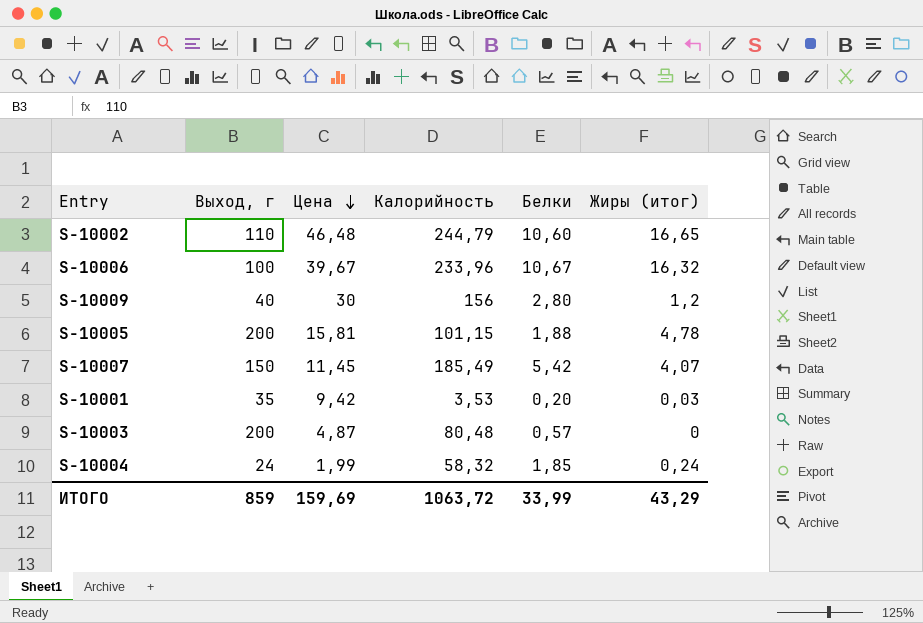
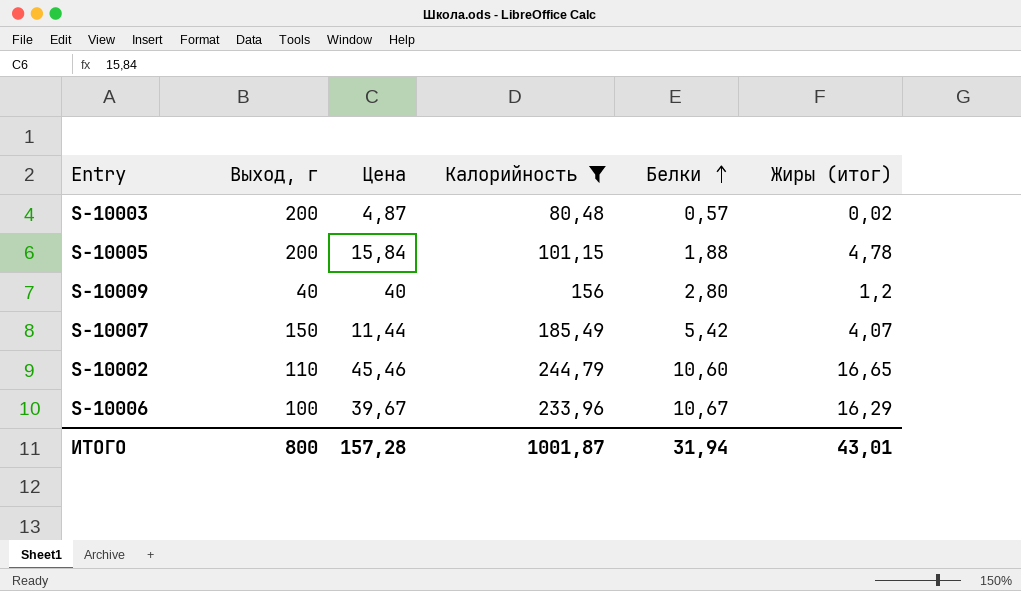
filter: none -> Калорийность >= 80,48
row order: Цена descending -> Белки ascending
S-10003 | Жиры (итог): 0 -> 0,02
S-10005 | Цена: 15,81 -> 15,84
S-10009 | Цена: 30 -> 40
S-10007 | Цена: 11,45 -> 11,44
S-10002 | Цена: 46,48 -> 45,46
S-10006 | Жиры (итог): 16,32 -> 16,29
ИТОГО | Выход, г: 859 -> 800
ИТОГО | Цена: 159,69 -> 157,28
ИТОГО | Калорийность: 1063,72 -> 1001,87
ИТОГО | Белки: 33,99 -> 31,94
ИТОГО | Жиры (итог): 43,29 -> 43,01

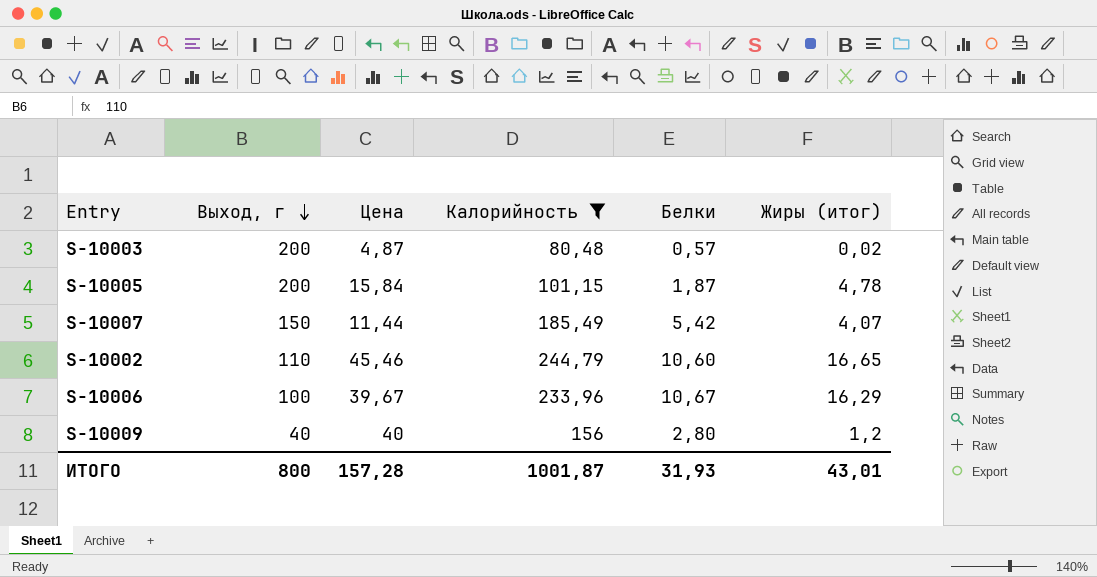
row order: Белки ascending -> Выход, г descending
S-10005 | Белки: 1,88 -> 1,87
ИТОГО | Белки: 31,94 -> 31,93

